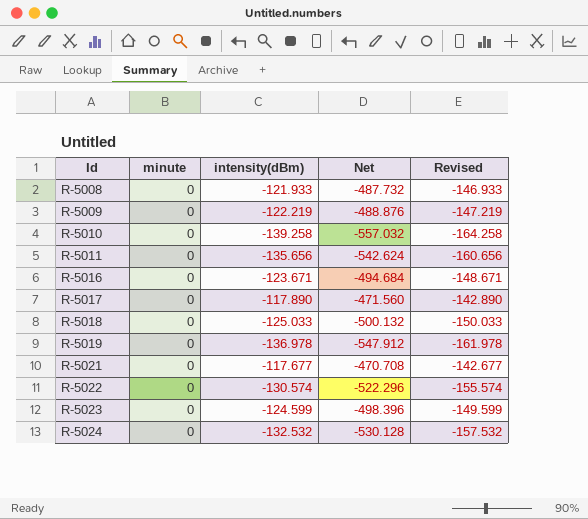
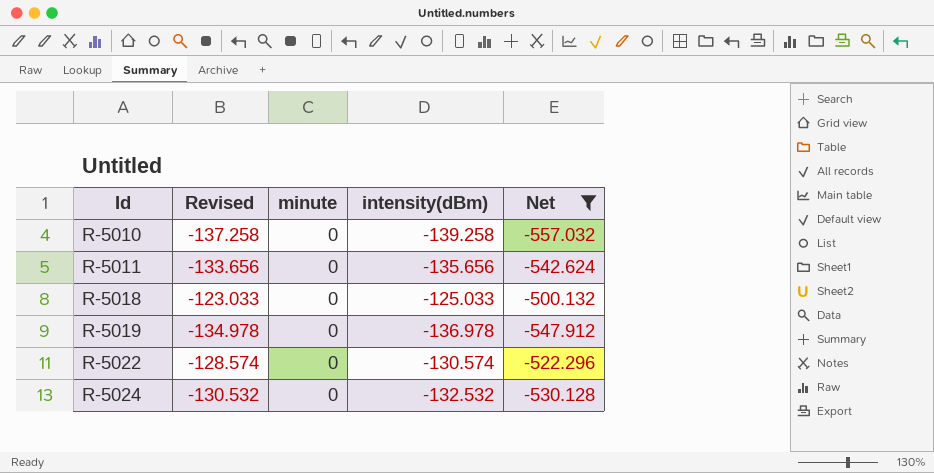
filter: none -> Net <= -500.132
column Revised | formula: [intensity(dBm)] - 25 -> [intensity(dBm)] + 2
column Revised | position: 5 -> 2

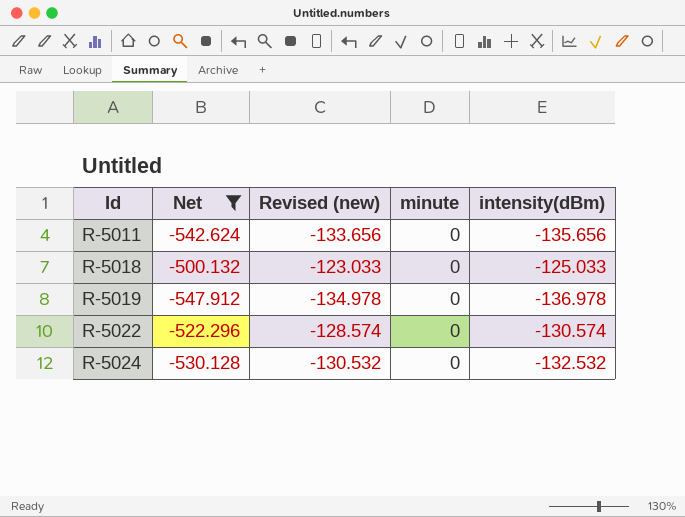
column Net | position: 5 -> 2
column name: Revised -> Revised (new)
row R-5010: -137.258 | 0 | -139.258 | -557.032 -> none

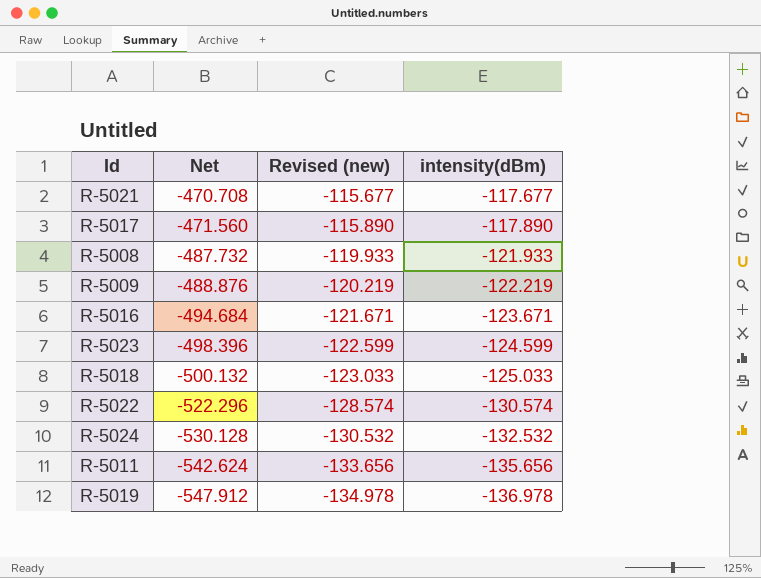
filter: Net <= -500.132 -> none
row order: Id ascending -> Net descending
column minute | position: 4 -> none

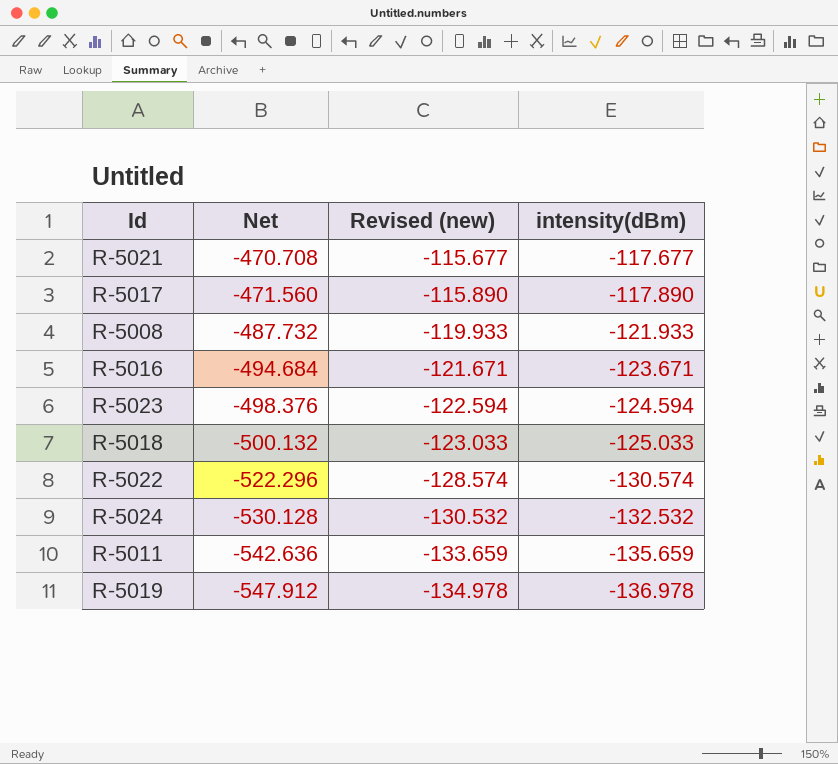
row R-5009: -488.876 | -120.219 | -122.219 -> none
R-5023 | Net: -498.396 -> -498.376
R-5023 | Revised (new): -122.599 -> -122.594
R-5023 | intensity(dBm): -124.599 -> -124.594
R-5011 | Net: -542.624 -> -542.636
R-5011 | Revised (new): -133.656 -> -133.659
R-5011 | intensity(dBm): -135.656 -> -135.659

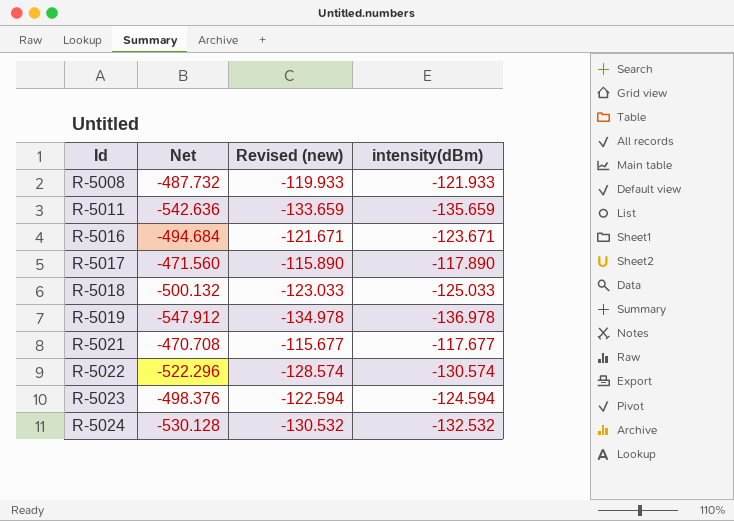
row order: Net descending -> Id ascending

